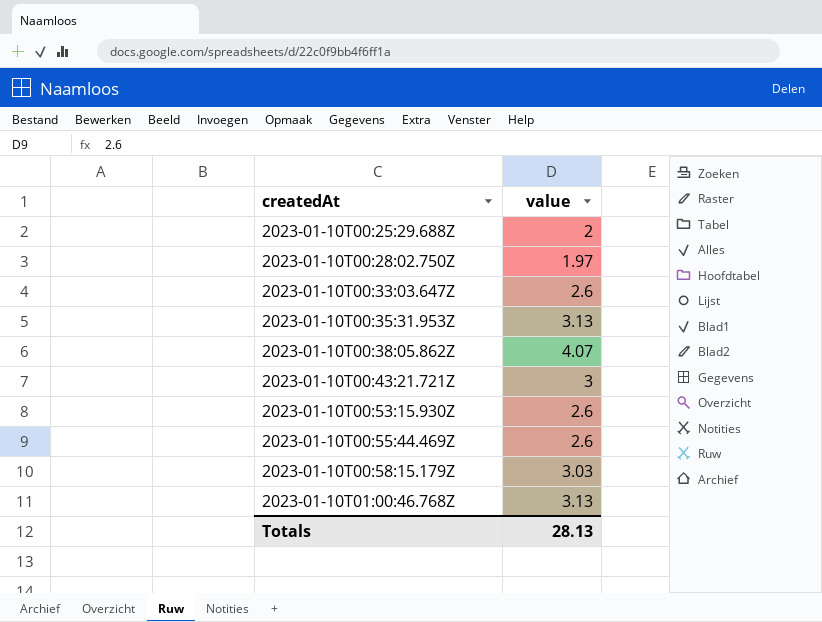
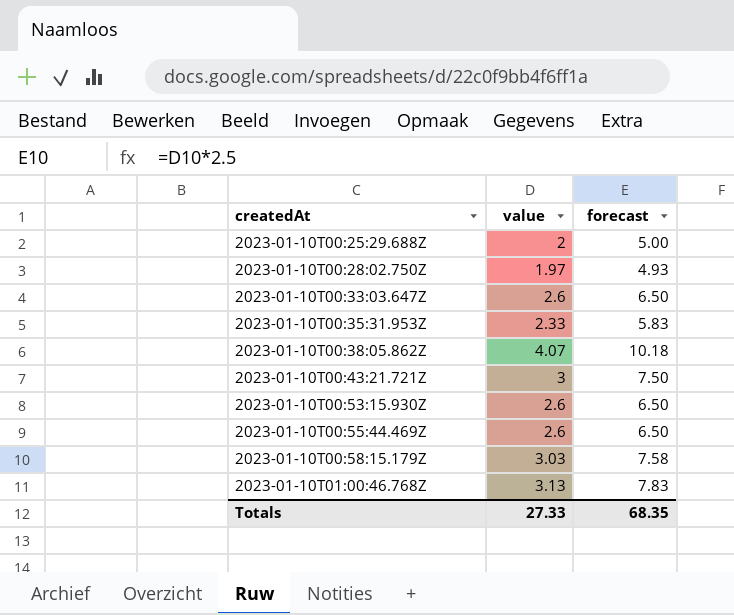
column forecast | formula: none -> [value] * 2.5
2023-01-10T00:35:31.953Z | value: 3.13 -> 2.33
Totals | value: 28.13 -> 27.33

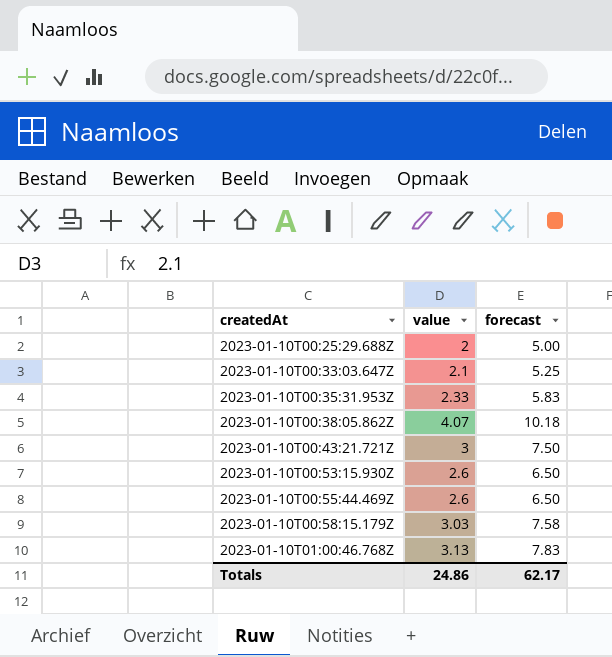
row 2023-01-10T00:28:02.750Z: 1.97 | 4.93 -> none
2023-01-10T00:33:03.647Z | value: 2.6 -> 2.1
2023-01-10T00:33:03.647Z | forecast: 6.50 -> 5.25
Totals | value: 27.33 -> 24.86
Totals | forecast: 68.35 -> 62.17

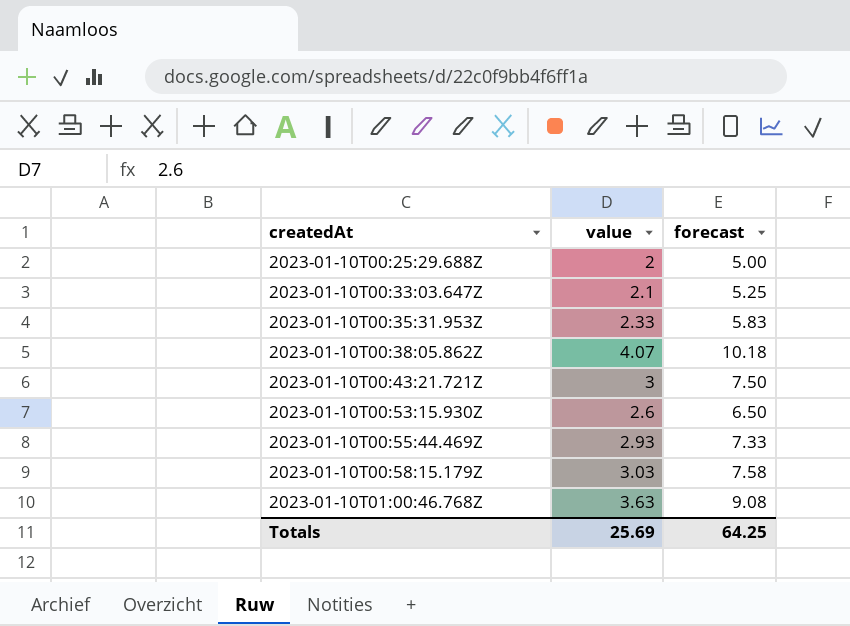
2023-01-10T00:55:44.469Z | value: 2.6 -> 2.93
2023-01-10T00:55:44.469Z | forecast: 6.50 -> 7.33
2023-01-10T01:00:46.768Z | value: 3.13 -> 3.63
2023-01-10T01:00:46.768Z | forecast: 7.83 -> 9.08
Totals | value: 24.86 -> 25.69
Totals | forecast: 62.17 -> 64.25

